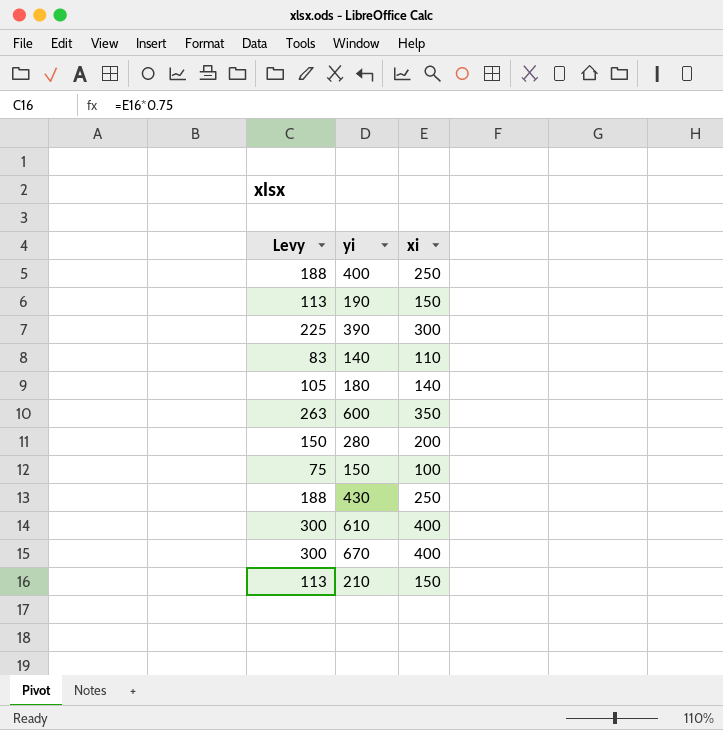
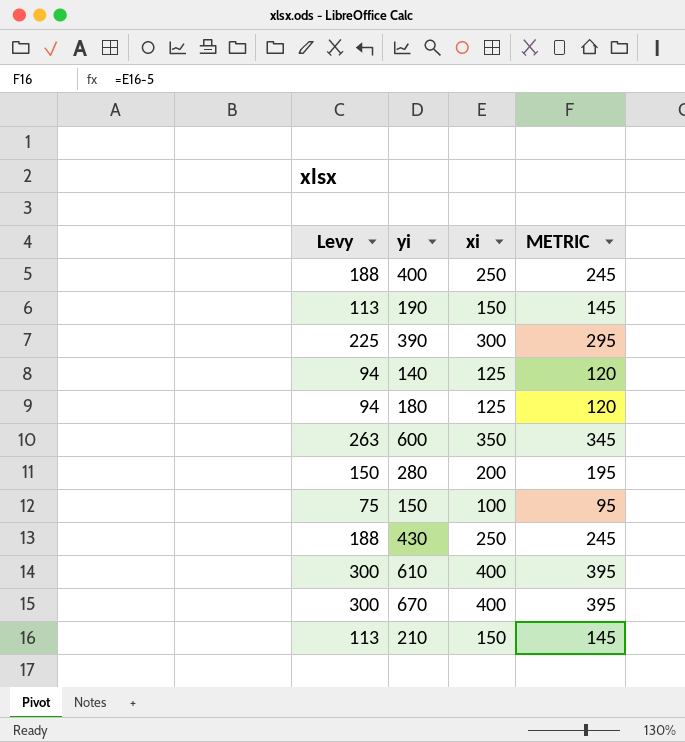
column METRIC | formula: none -> [xi] - 5
140 | Levy: 83 -> 94
140 | xi: 110 -> 125
180 | Levy: 105 -> 94
180 | xi: 140 -> 125

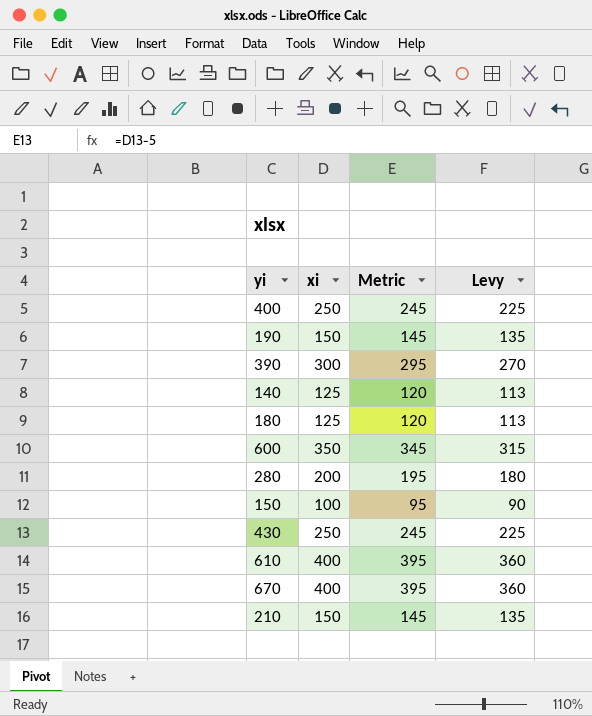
column name: METRIC -> Metric
column Levy | formula: [xi] * 0.75 -> [xi] * 0.9
column Levy | position: 1 -> 4

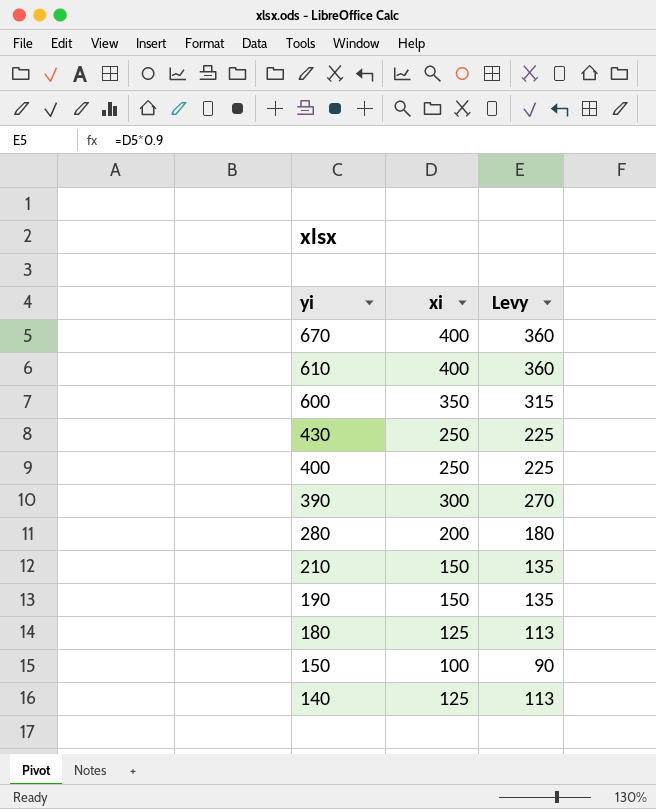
row order: none -> yi descending
column Metric | formula: [xi] - 5 -> none

